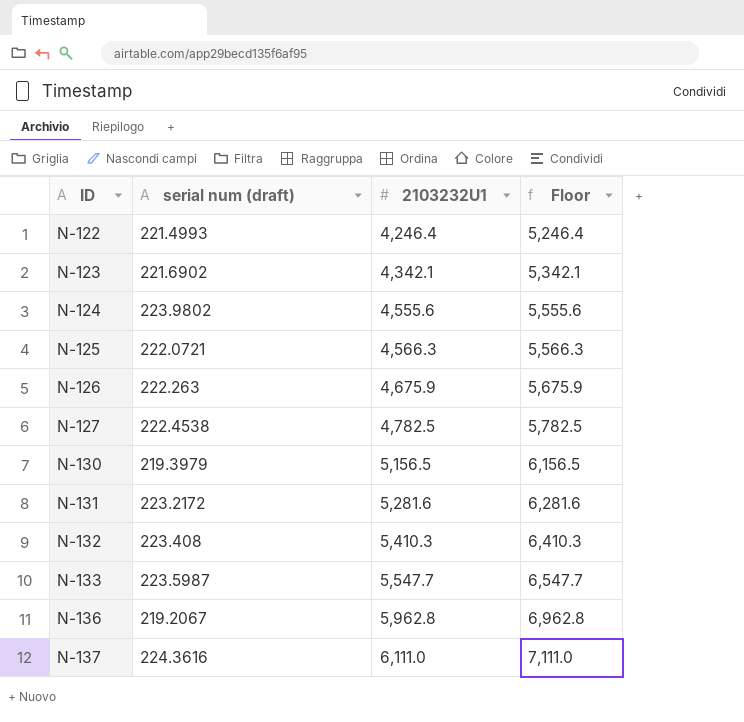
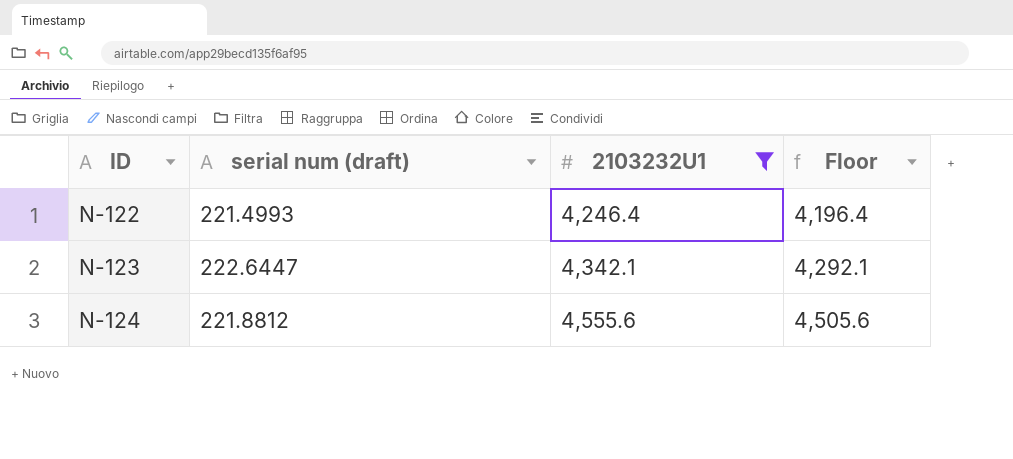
filter: none -> 2103232U1 <= 4,555.6
column Floor | formula: [2103232U1] + 1000 -> [2103232U1] - 50
N-123 | serial num (draft): 221.6902 -> 222.6447
N-124 | serial num (draft): 223.9802 -> 221.8812

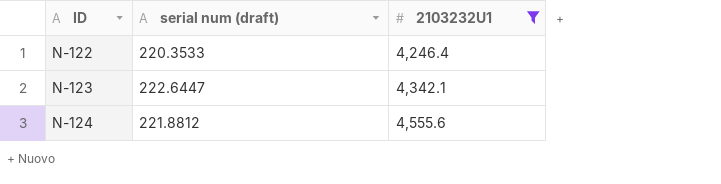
column Floor | formula: [2103232U1] - 50 -> none
N-122 | serial num (draft): 221.4993 -> 220.3533

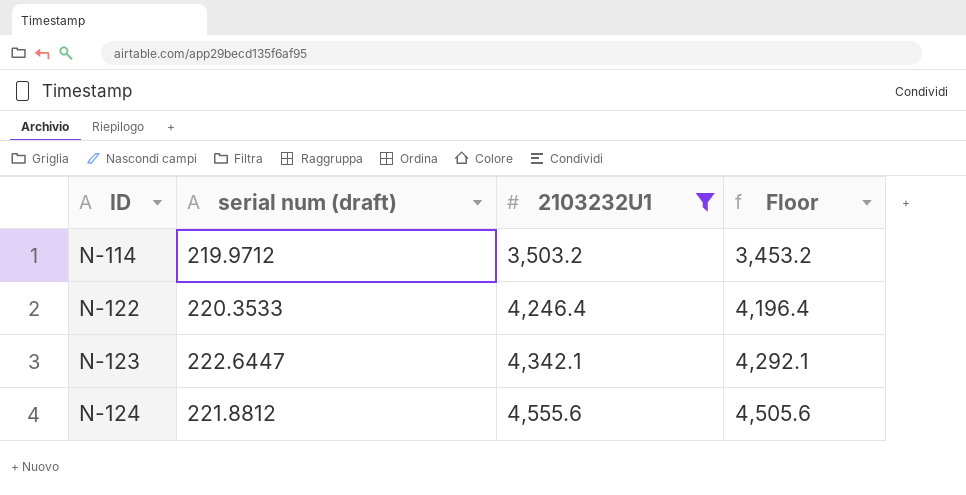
column Floor | formula: none -> [2103232U1] - 50
row N-114: none -> 219.9712 | 3,503.2 | 3,453.2

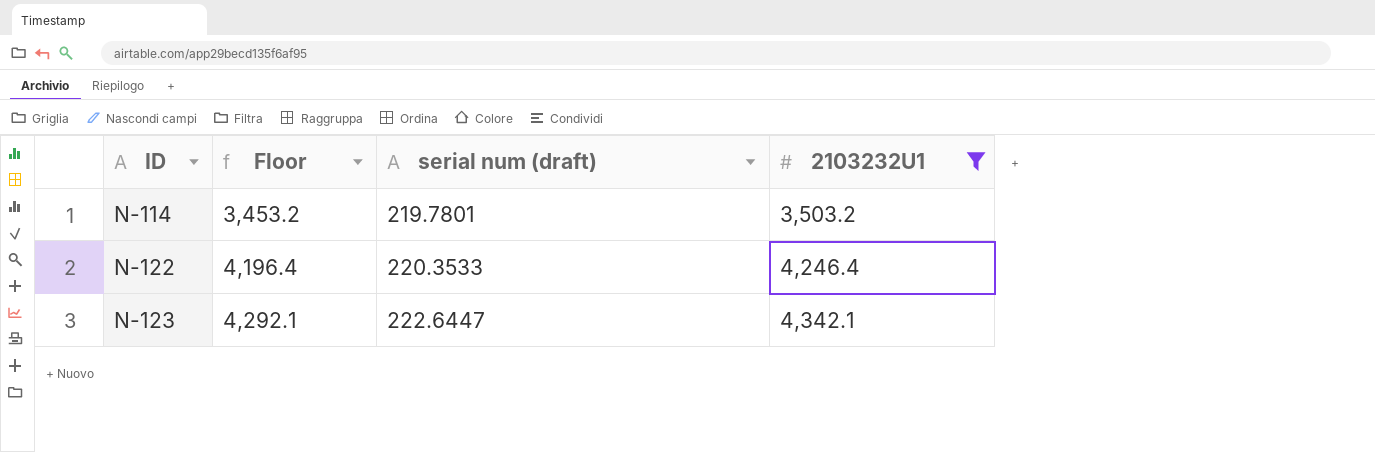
column Floor | position: 4 -> 2
row N-124: 221.8812 | 4,555.6 | 4,505.6 -> none
N-114 | serial num (draft): 219.9712 -> 219.7801

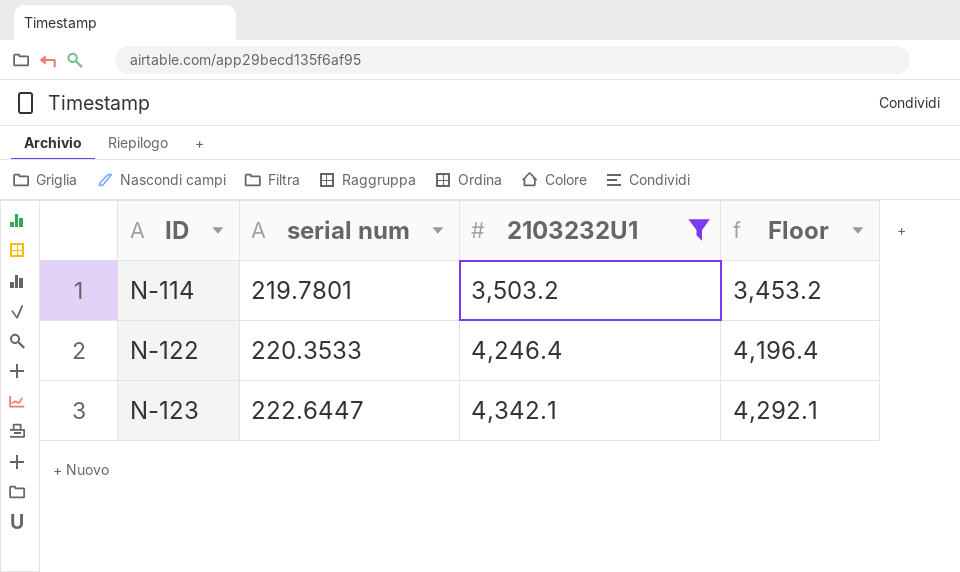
column name: serial num (draft) -> serial num
column Floor | position: 2 -> 4

